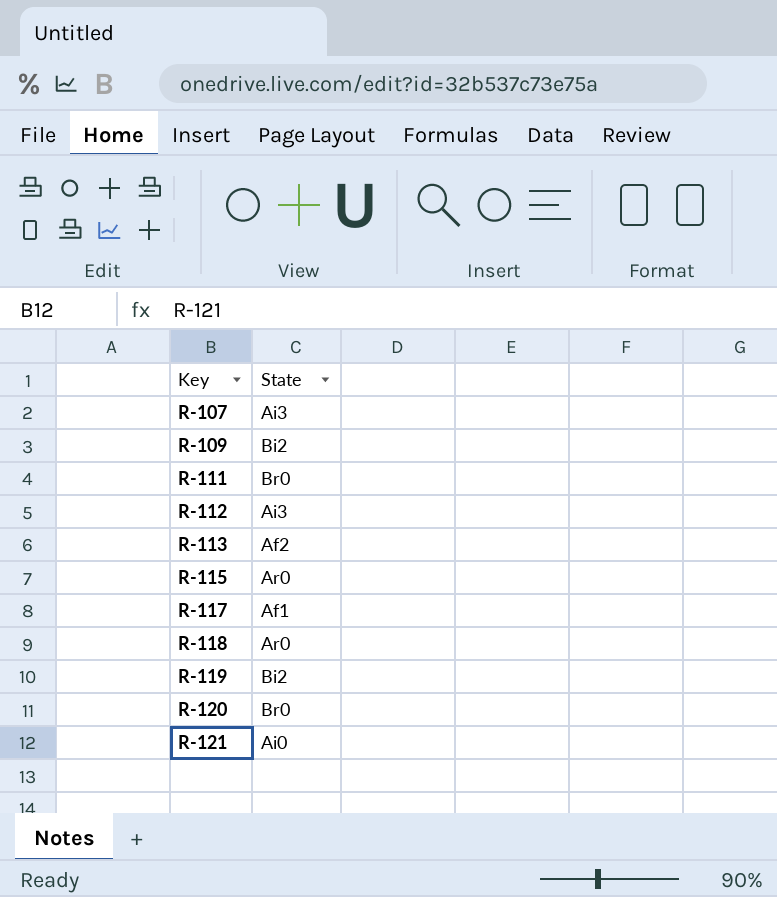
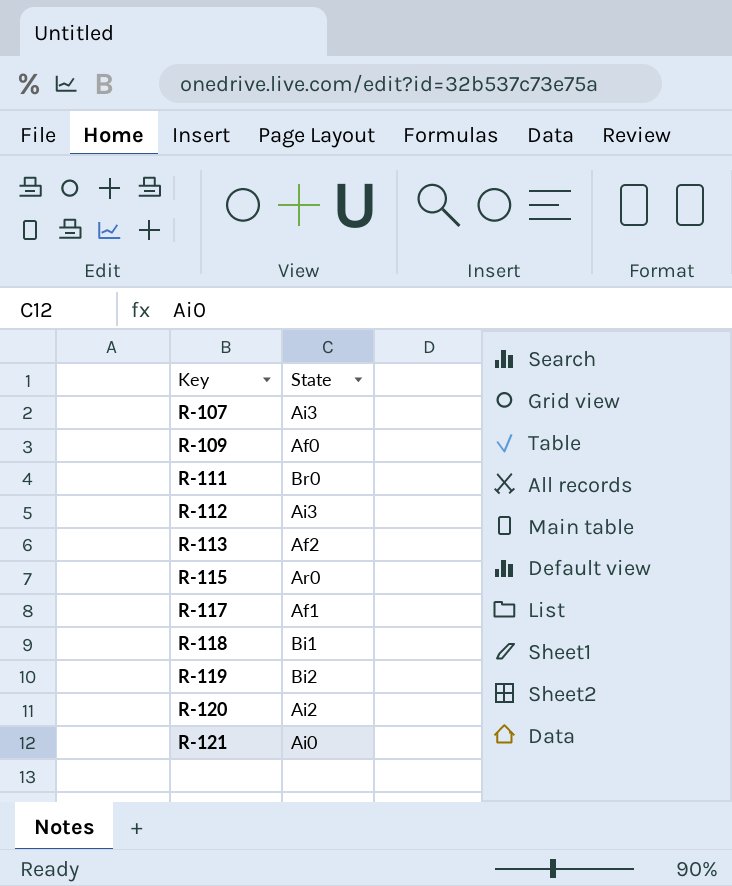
R-109 | State: Bi2 -> Af0
R-118 | State: Ar0 -> Bi1
R-120 | State: Br0 -> Ai2

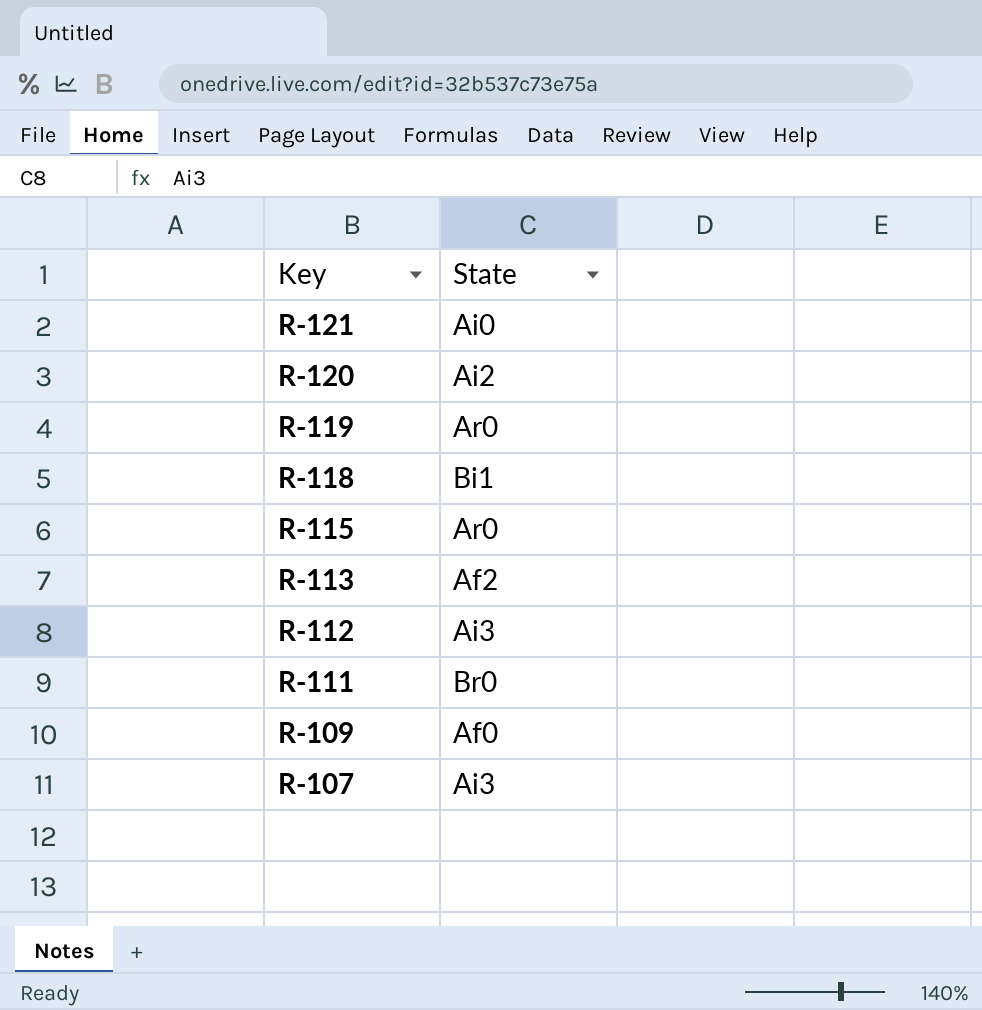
row order: Key ascending -> Key descending
row R-117: Af1 -> none
R-119 | State: Bi2 -> Ar0

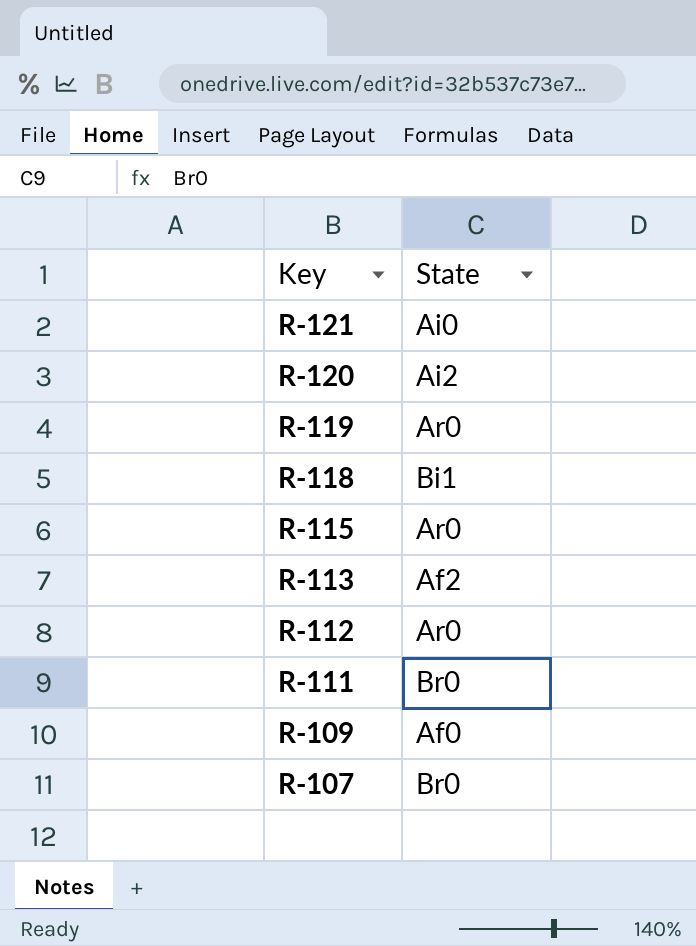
R-112 | State: Ai3 -> Ar0
R-107 | State: Ai3 -> Br0

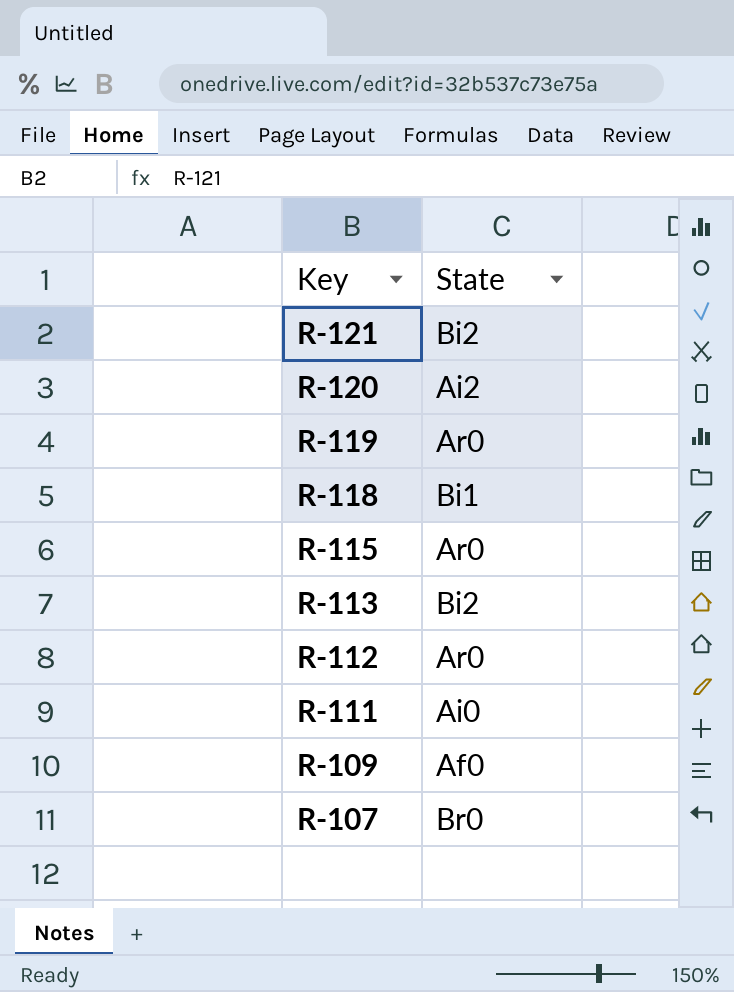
R-121 | State: Ai0 -> Bi2
R-113 | State: Af2 -> Bi2
R-111 | State: Br0 -> Ai0

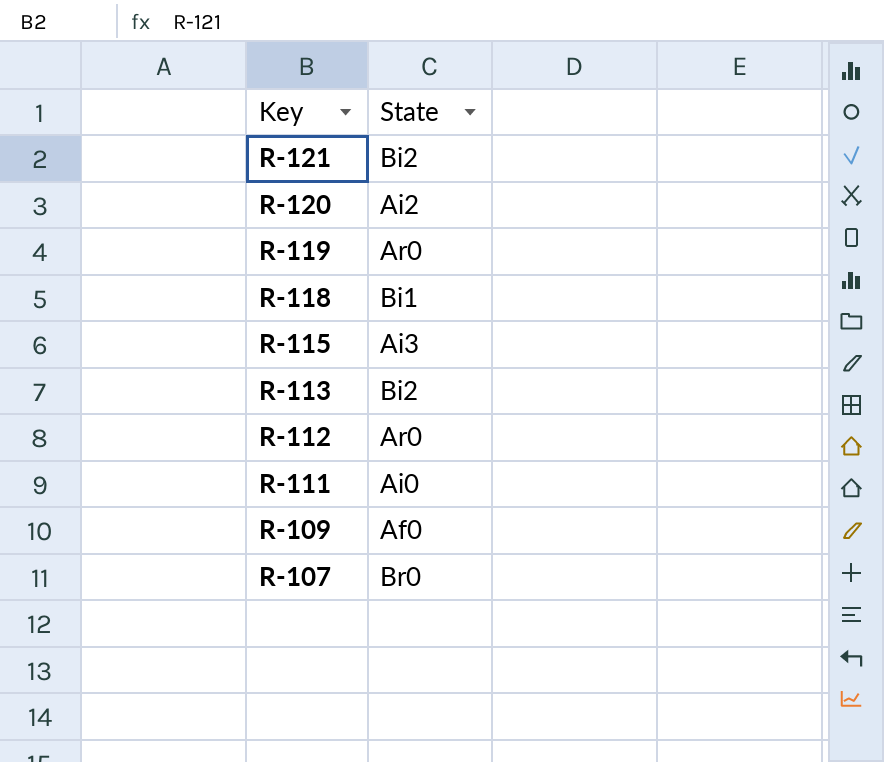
R-115 | State: Ar0 -> Ai3

